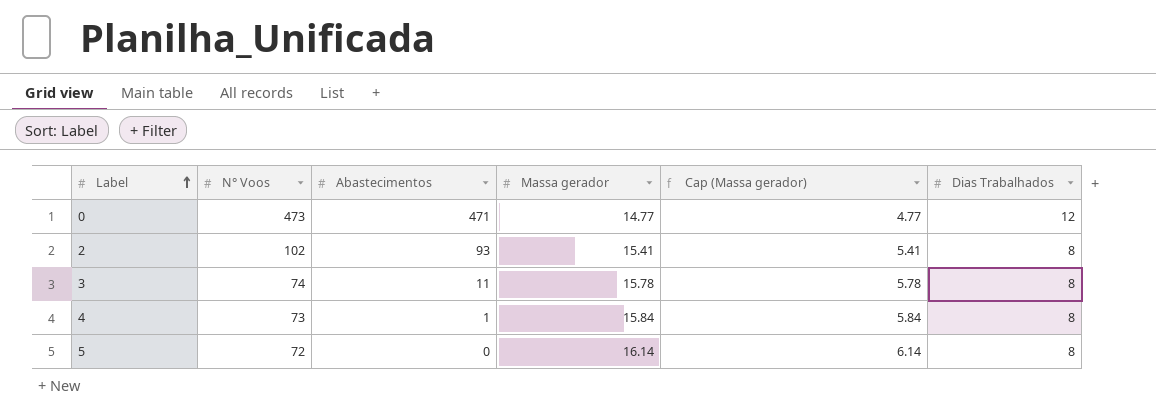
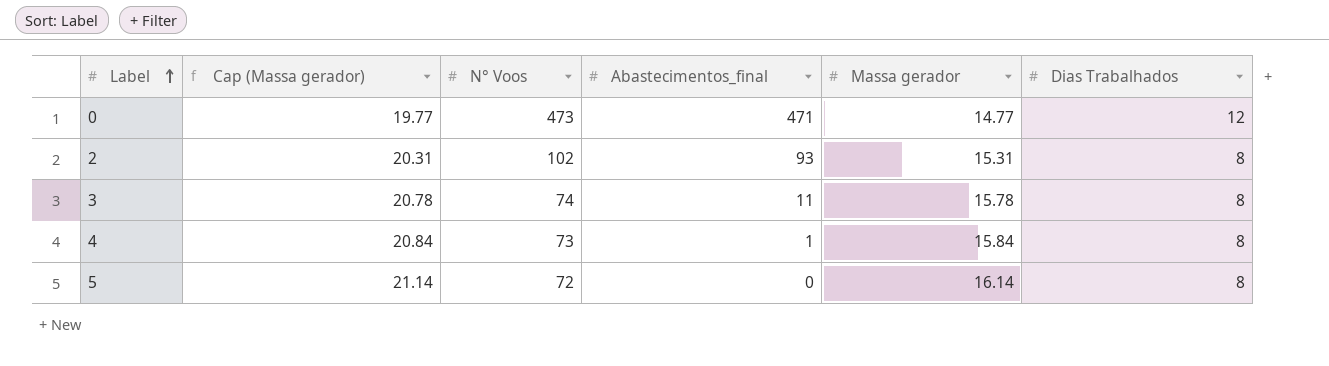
column Cap (Massa gerador) | formula: [Massa gerador] - 10 -> [Massa gerador] + 5
column Cap (Massa gerador) | position: 5 -> 2
column name: Abastecimentos -> Abastecimentos_final
2 | Massa gerador: 15.41 -> 15.31

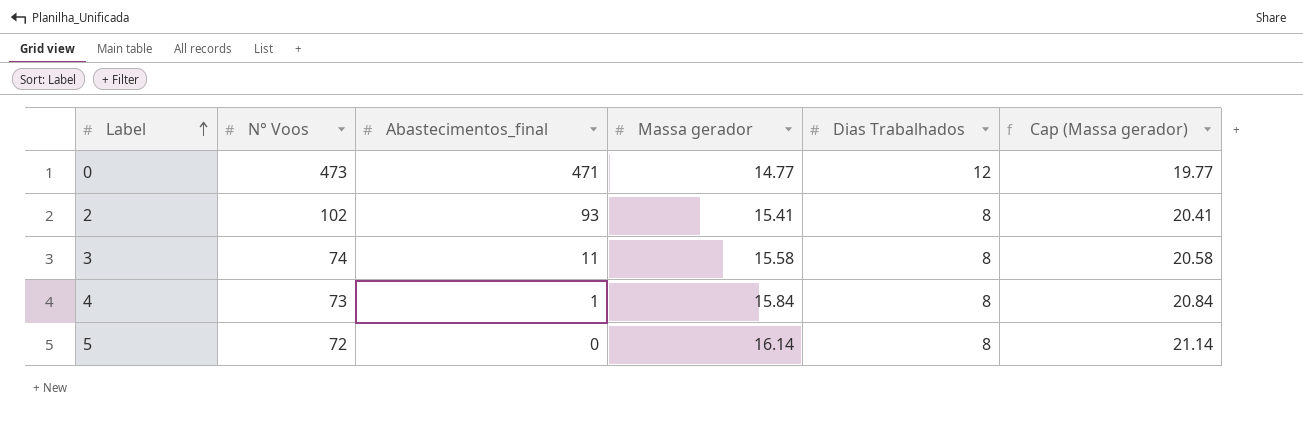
column Cap (Massa gerador) | position: 2 -> 6
2 | Massa gerador: 15.31 -> 15.41
2 | Cap (Massa gerador): 20.31 -> 20.41
3 | Massa gerador: 15.78 -> 15.58
3 | Cap (Massa gerador): 20.78 -> 20.58

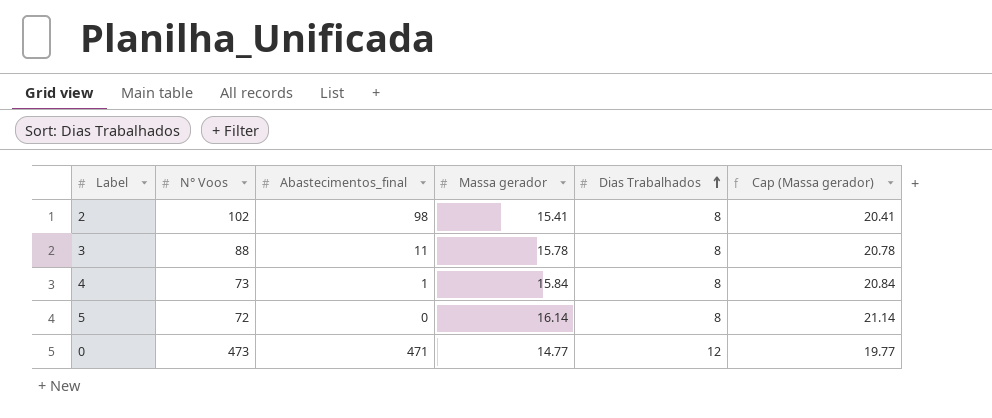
row order: Label ascending -> Dias Trabalhados ascending
2 | Abastecimentos_final: 93 -> 98
3 | N° Voos: 74 -> 88
3 | Massa gerador: 15.58 -> 15.78
3 | Cap (Massa gerador): 20.58 -> 20.78

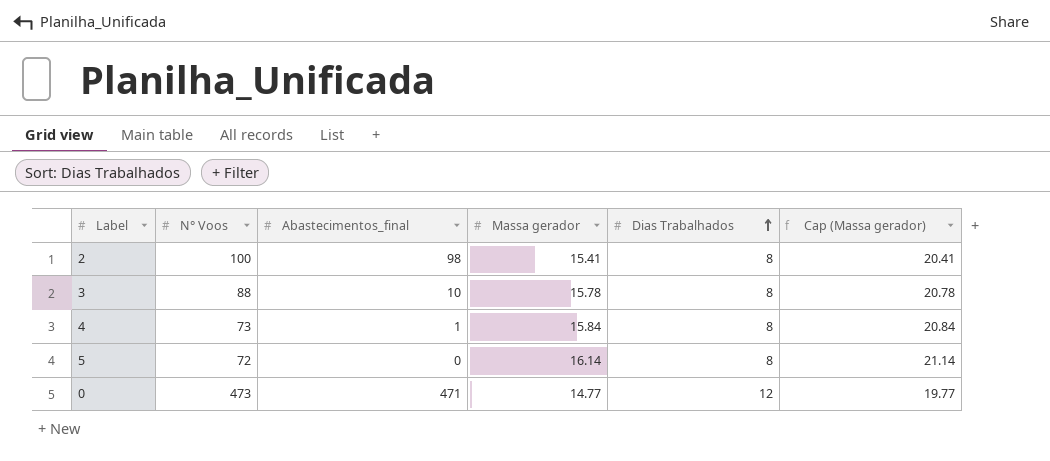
2 | N° Voos: 102 -> 100
3 | Abastecimentos_final: 11 -> 10

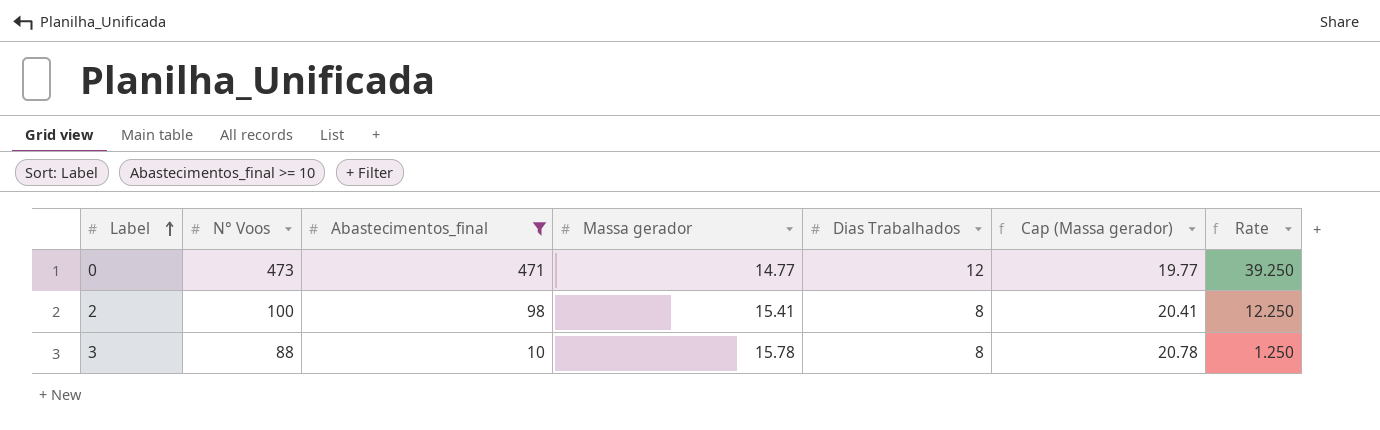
filter: none -> Abastecimentos_final >= 10
row order: Dias Trabalhados ascending -> Label ascending
column Rate | formula: none -> [Abastecimentos_final] / [Dias Trabalhados]

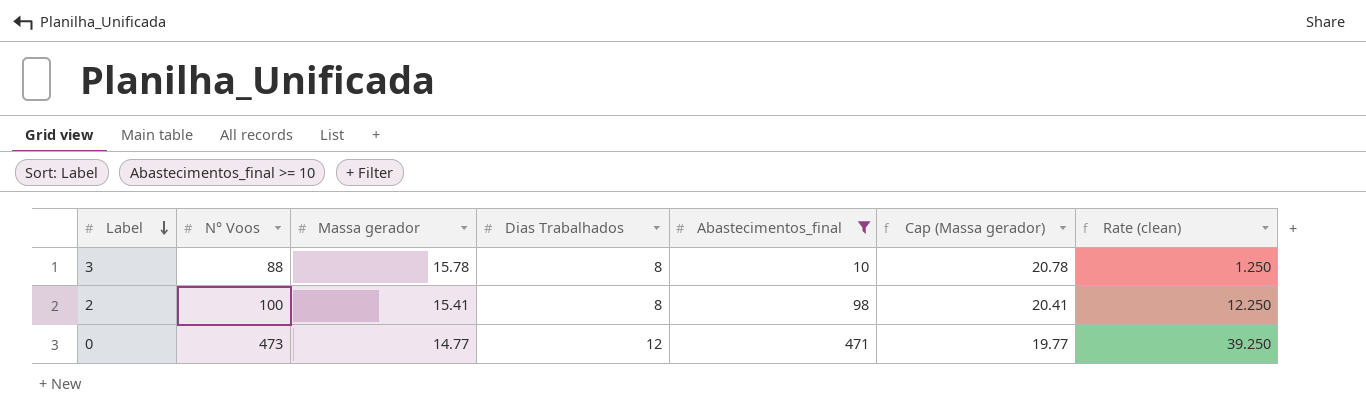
row order: Label ascending -> Label descending
column Abastecimentos_final | position: 3 -> 5
column name: Rate -> Rate (clean)

